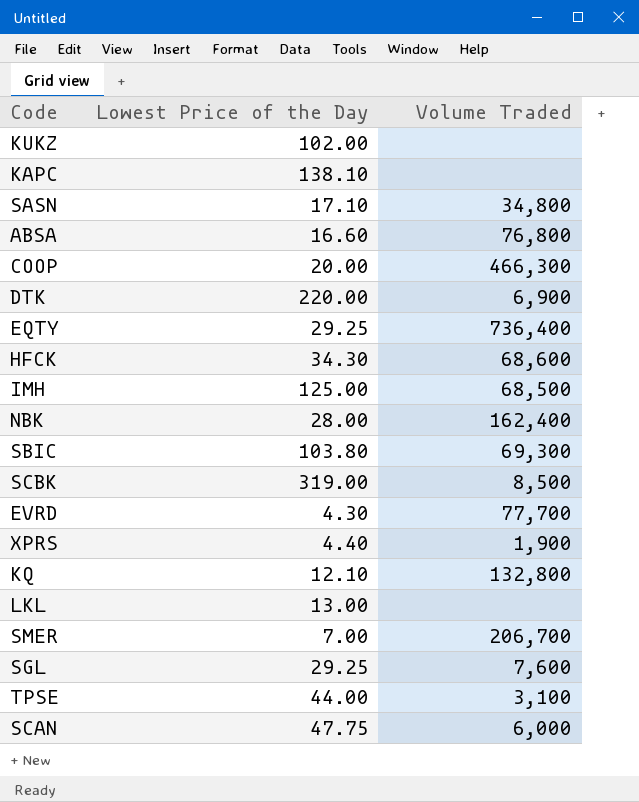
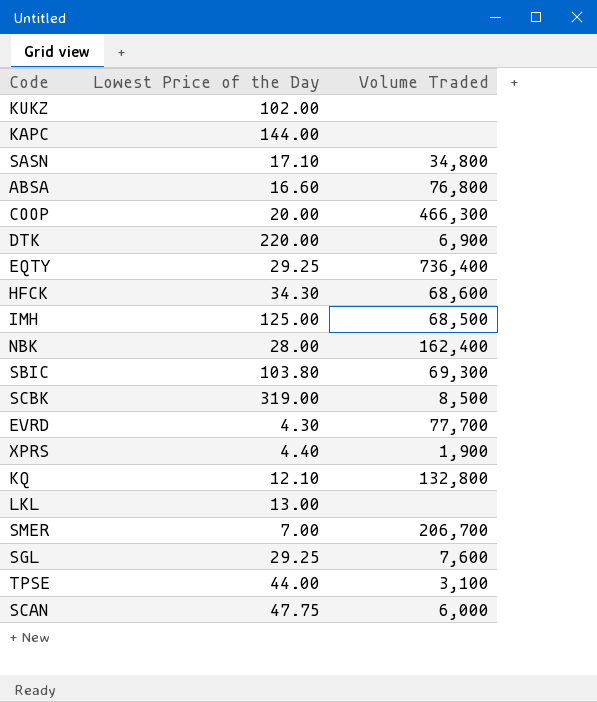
KAPC | Lowest Price of the Day: 138.10 -> 144.00

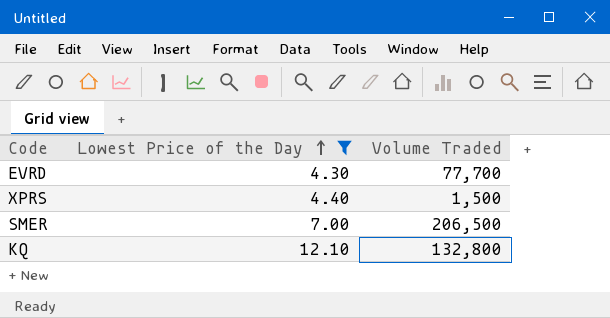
filter: none -> Lowest Price of the Day <= 12.10
row order: none -> Lowest Price of the Day ascending
XPRS | Volume Traded: 1,900 -> 1,500
SMER | Volume Traded: 206,700 -> 206,500

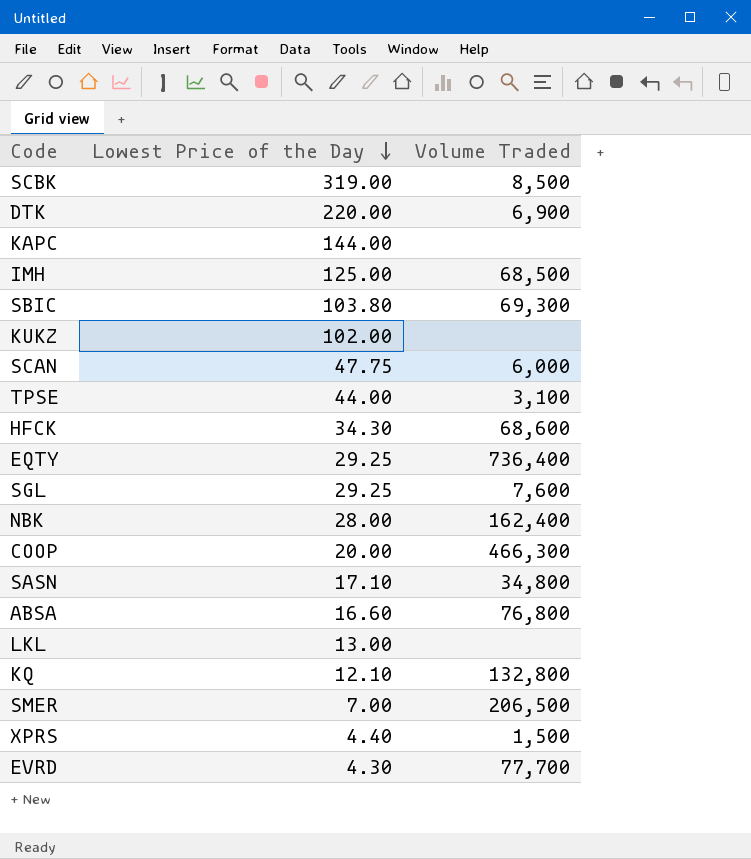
filter: Lowest Price of the Day <= 12.10 -> none
row order: Lowest Price of the Day ascending -> Lowest Price of the Day descending

